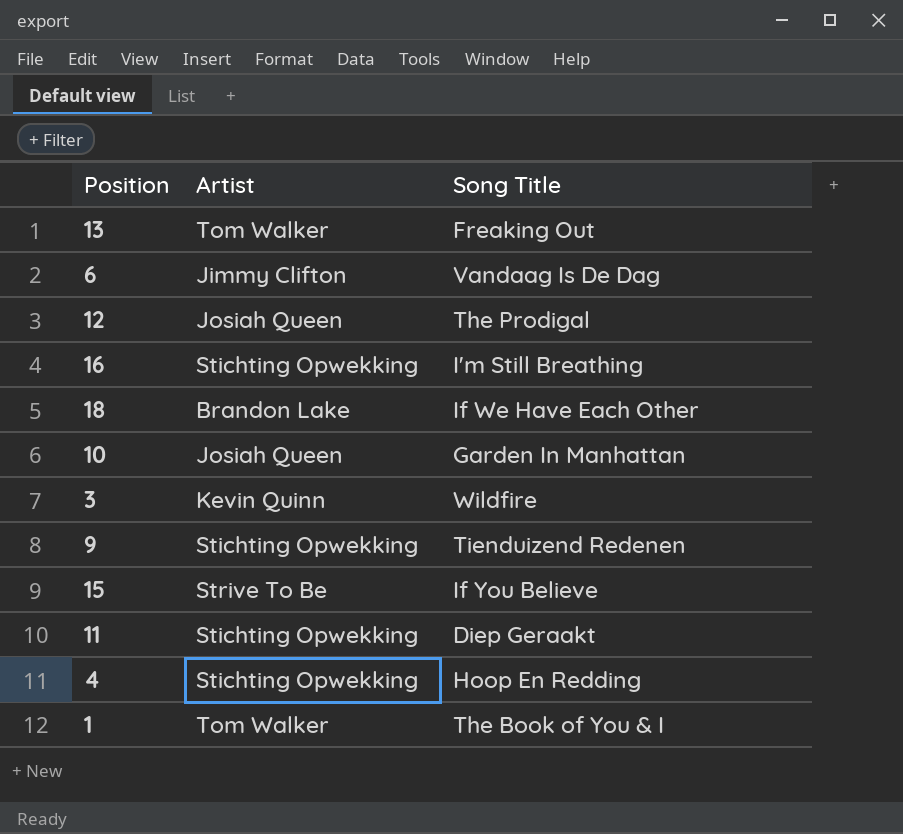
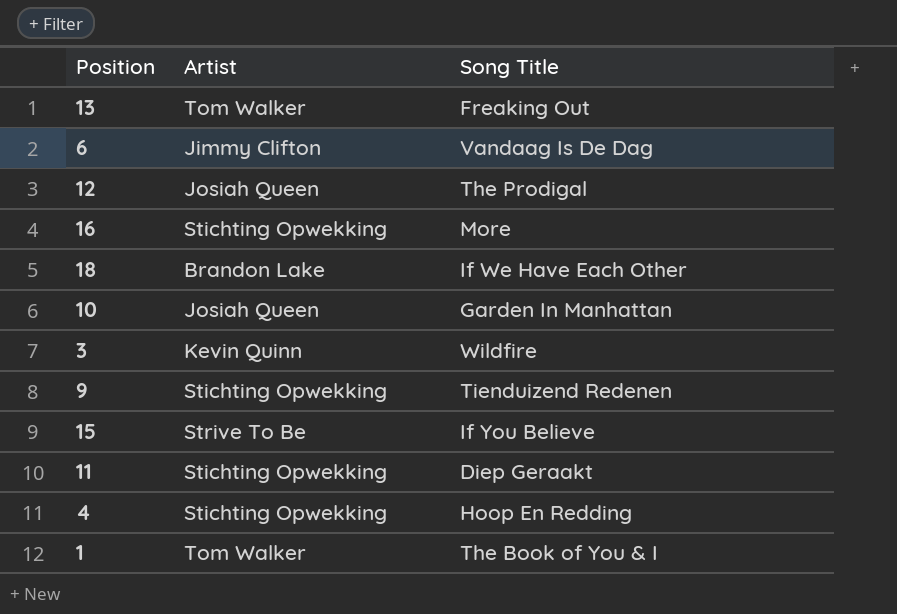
16 | Song Title: I'm Still Breathing -> More

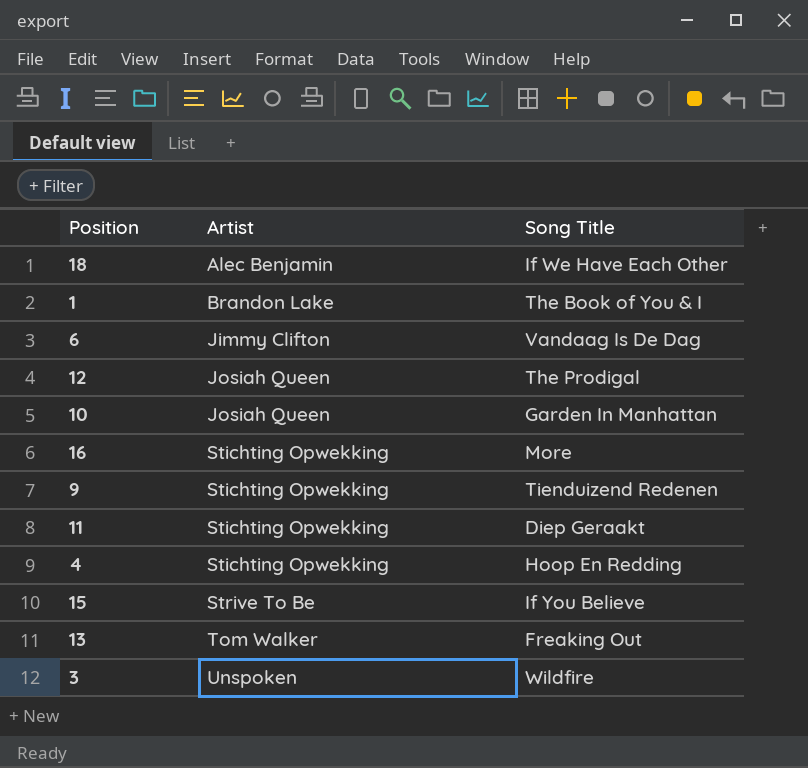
row order: none -> Artist ascending
18 | Artist: Brandon Lake -> Alec Benjamin
1 | Artist: Tom Walker -> Brandon Lake
3 | Artist: Kevin Quinn -> Unspoken

